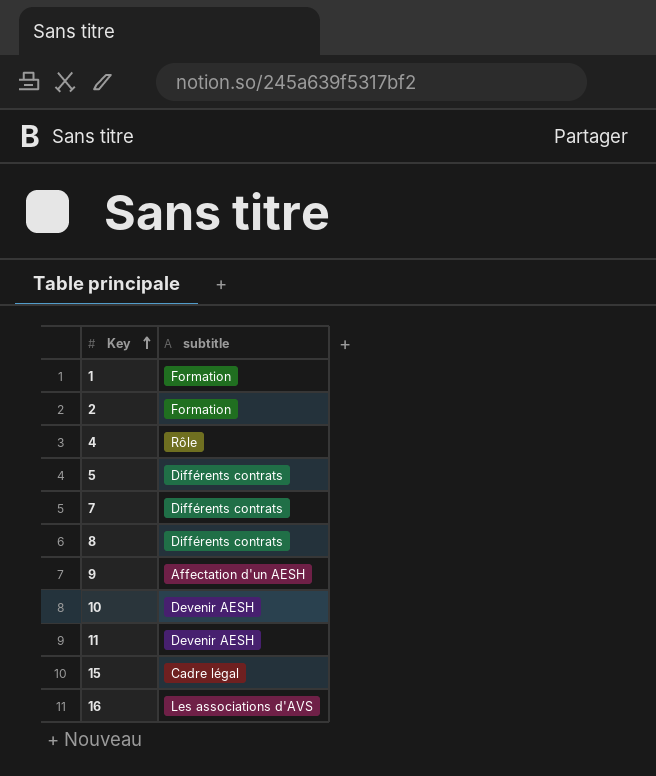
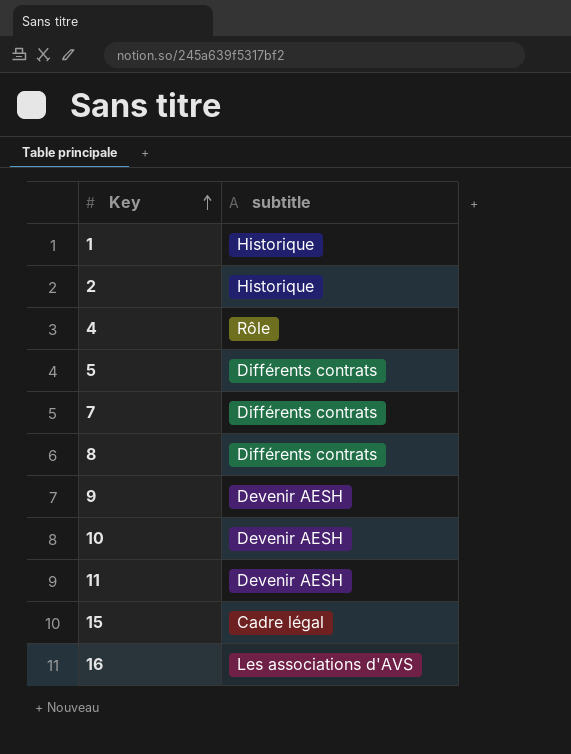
1 | subtitle: Formation -> Historique
2 | subtitle: Formation -> Historique
9 | subtitle: Affectation d'un AESH -> Devenir AESH

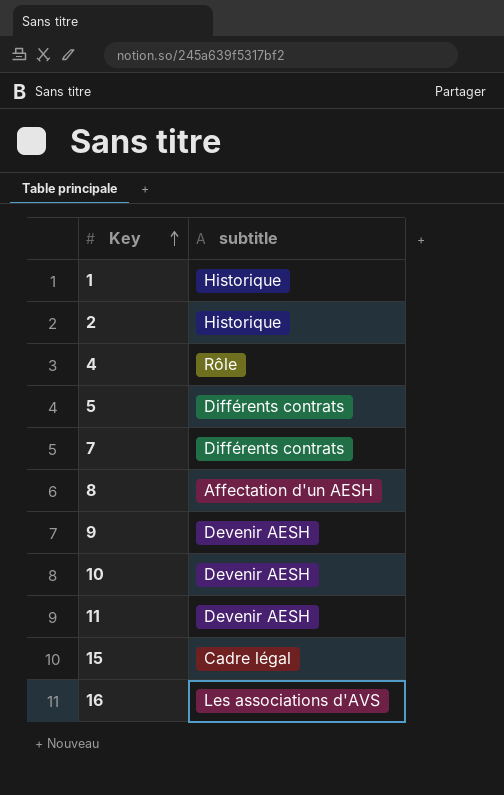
8 | subtitle: Différents contrats -> Affectation d'un AESH

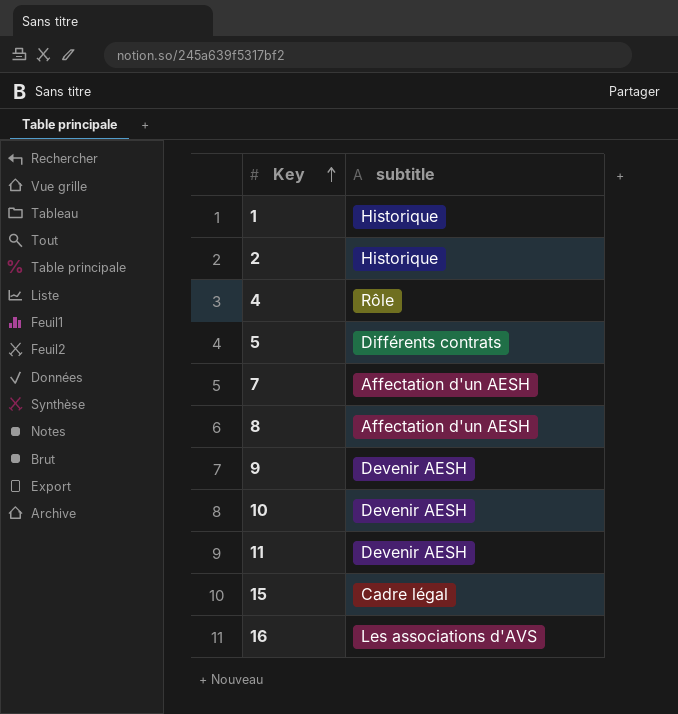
7 | subtitle: Différents contrats -> Affectation d'un AESH

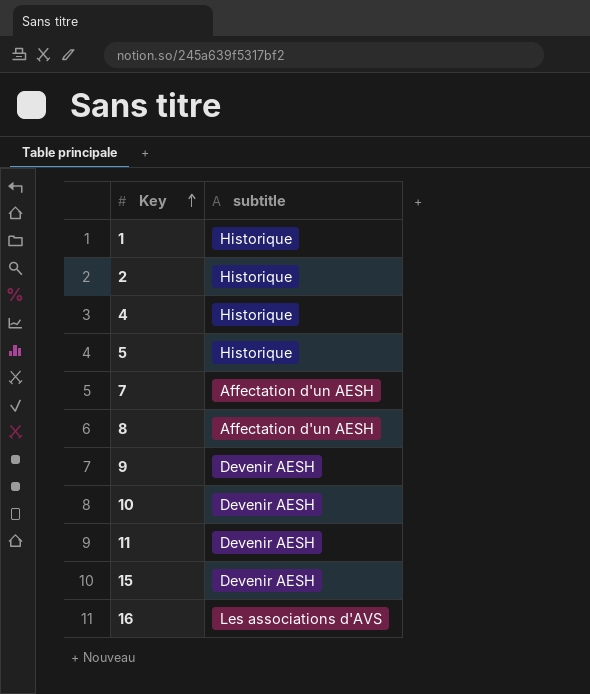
4 | subtitle: Rôle -> Historique
5 | subtitle: Différents contrats -> Historique
15 | subtitle: Cadre légal -> Devenir AESH

